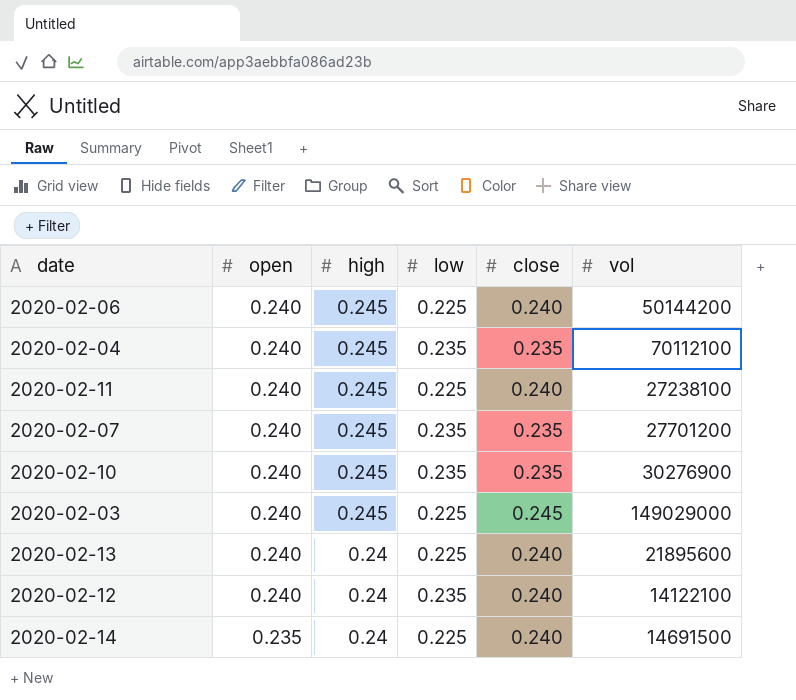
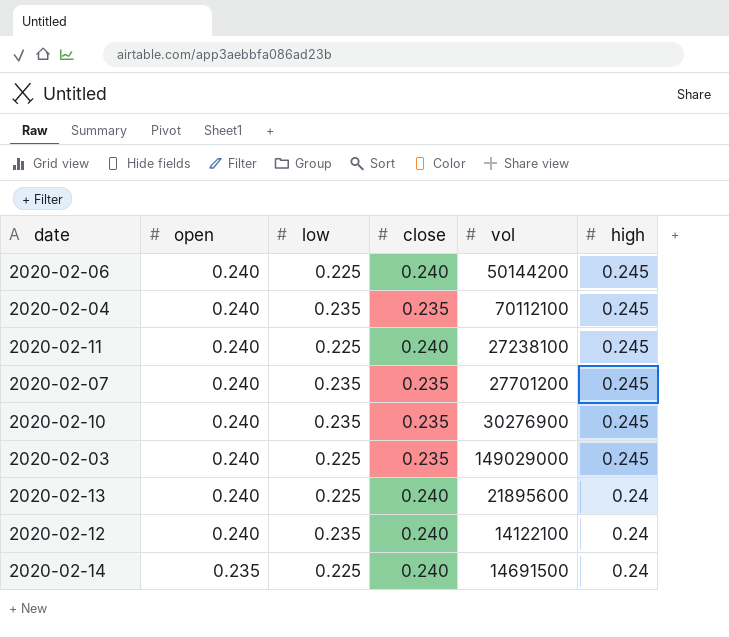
column high | position: 3 -> 6
2020-02-03 | close: 0.245 -> 0.235

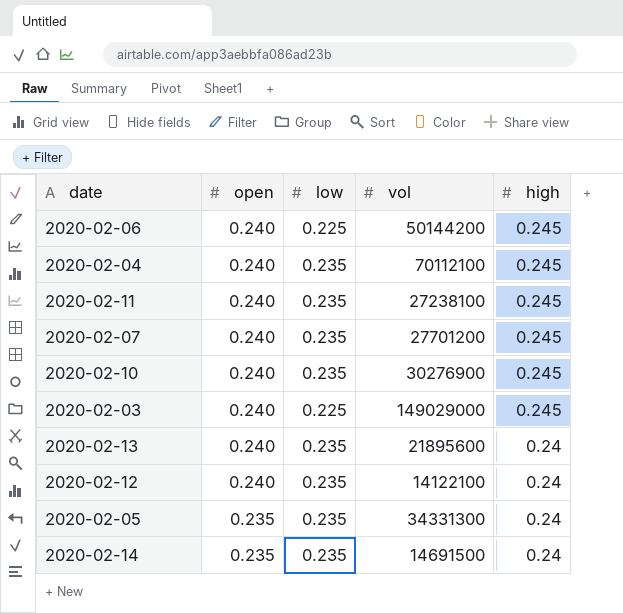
column close | position: 4 -> none
2020-02-11 | low: 0.225 -> 0.235
2020-02-13 | low: 0.225 -> 0.235
row 2020-02-05: none -> 0.235 | 0.235 | 34331300 | 0.24
2020-02-14 | low: 0.225 -> 0.235

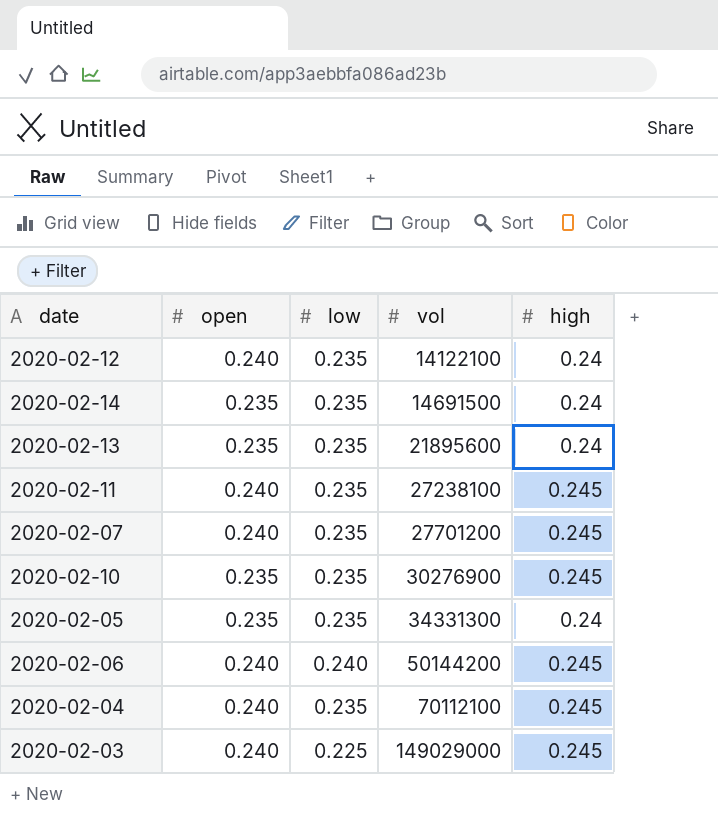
row order: open descending -> vol ascending
2020-02-13 | open: 0.240 -> 0.235
2020-02-10 | open: 0.240 -> 0.235
2020-02-06 | low: 0.225 -> 0.240

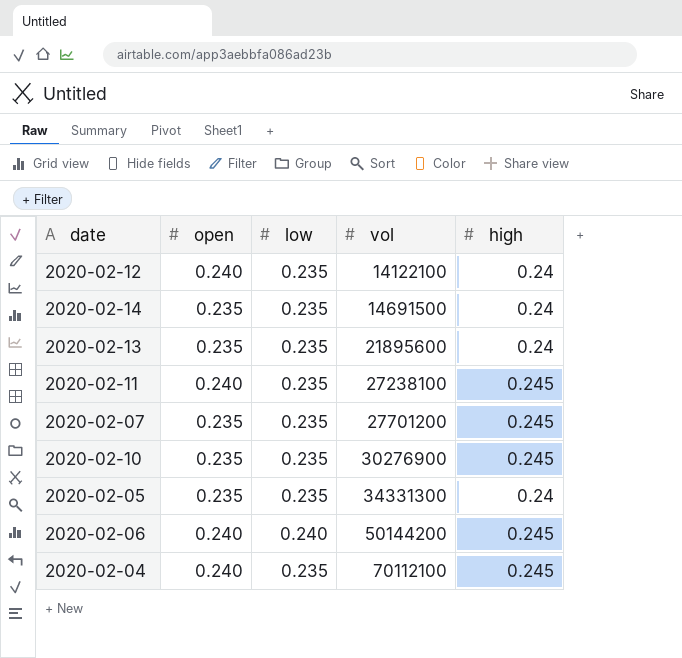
row 2020-02-03: 0.240 | 0.225 | 149029000 | 0.245 -> none
2020-02-07 | open: 0.240 -> 0.235

